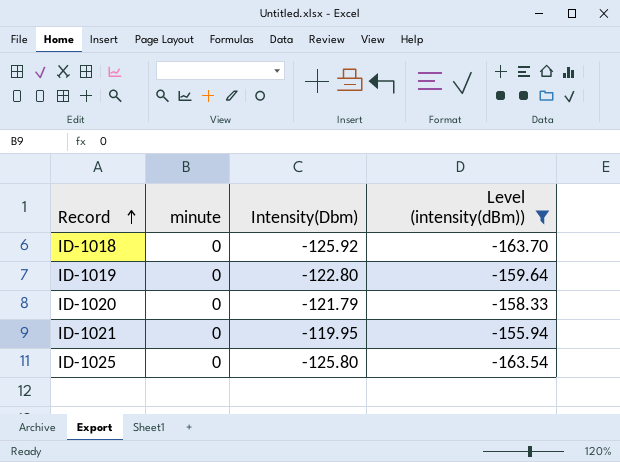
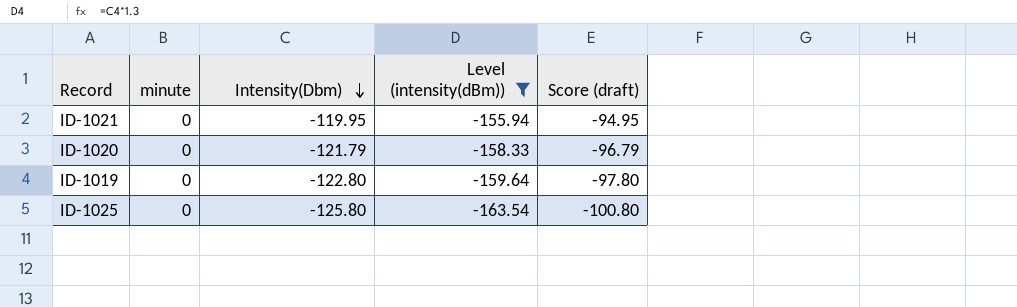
row order: Record ascending -> Intensity(Dbm) descending
column Score (draft) | formula: none -> [Intensity(Dbm)] + 25
row ID-1018: 0 | -125.92 | -163.70 -> none

